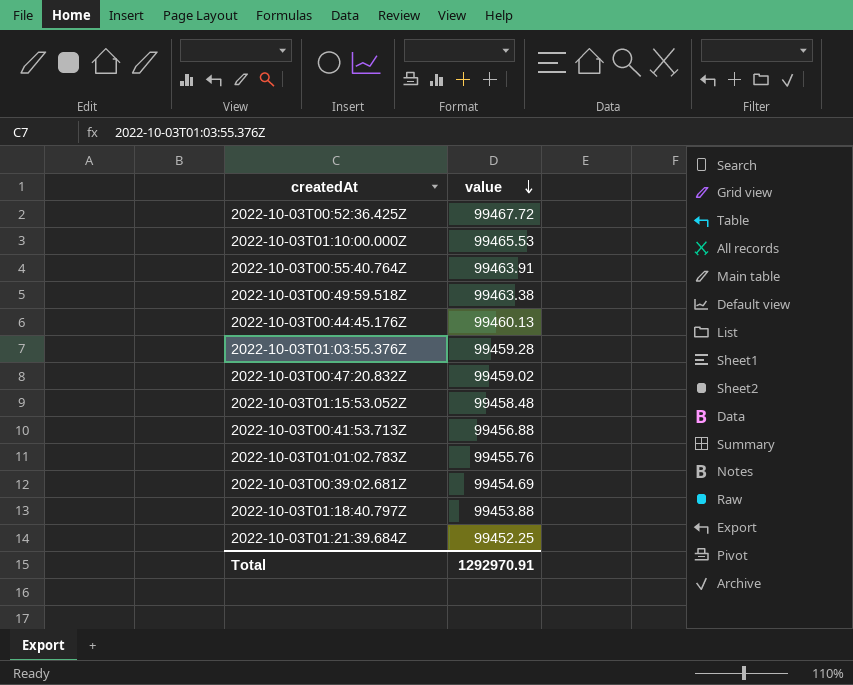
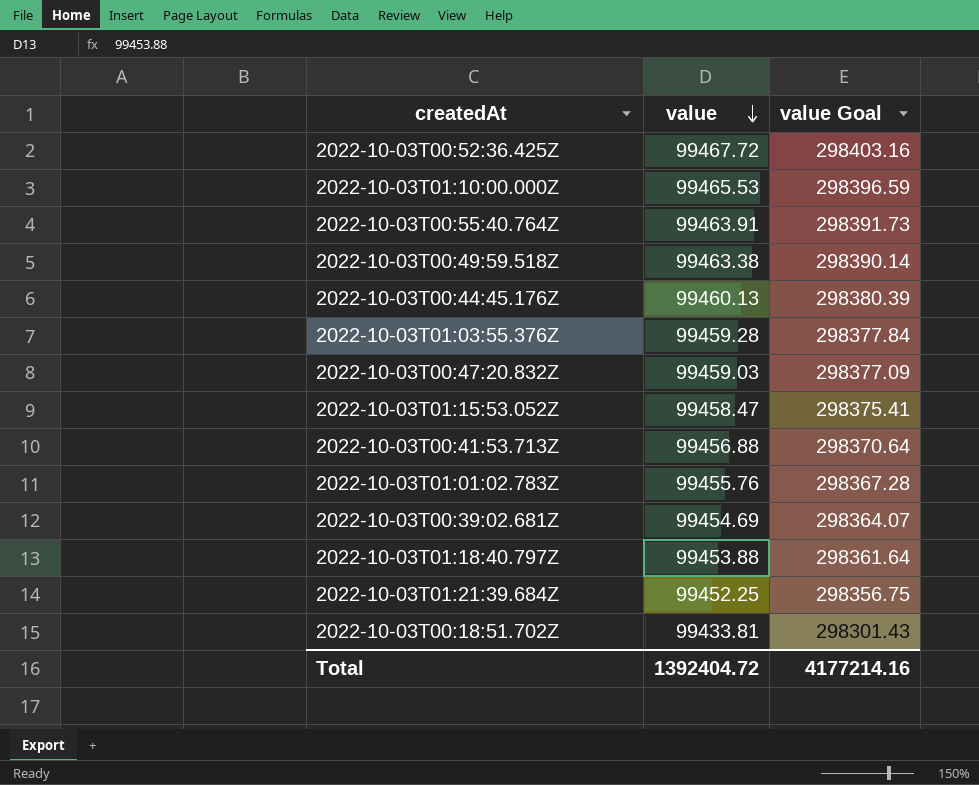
column value Goal | formula: none -> [value] * 3
2022-10-03T00:47:20.832Z | value: 99459.02 -> 99459.03
2022-10-03T01:15:53.052Z | value: 99458.48 -> 99458.47
row 2022-10-03T00:18:51.702Z: none -> 99433.81 | 298301.43
Total | value: 1292970.91 -> 1392404.72

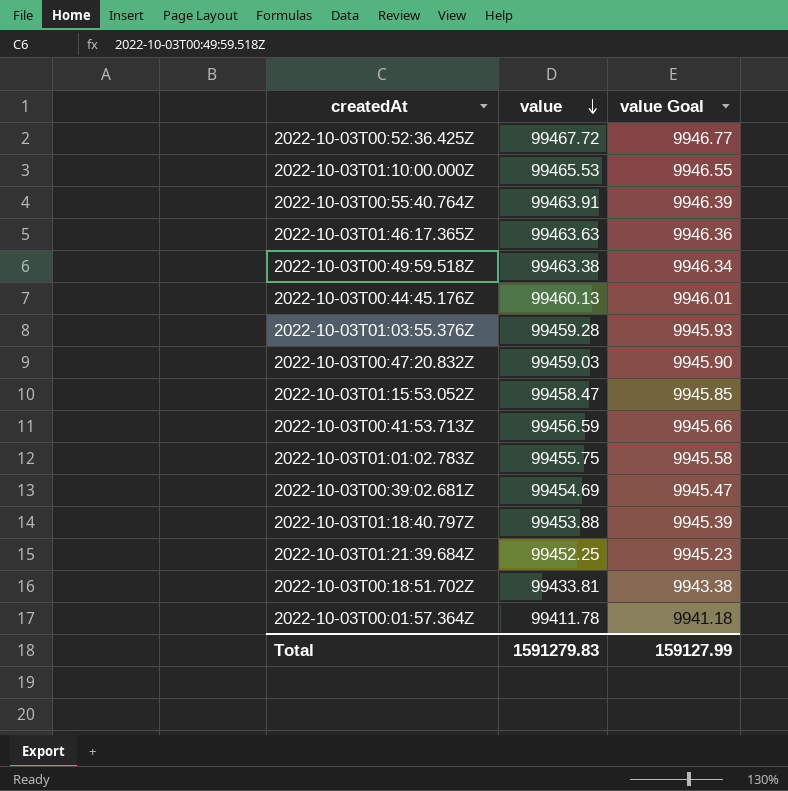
column value Goal | formula: [value] * 3 -> [value] * 0.1
row 2022-10-03T01:46:17.365Z: none -> 99463.63 | 9946.36
2022-10-03T00:41:53.713Z | value: 99456.88 -> 99456.59
2022-10-03T01:01:02.783Z | value: 99455.76 -> 99455.75
row 2022-10-03T00:01:57.364Z: none -> 99411.78 | 9941.18
Total | value: 1392404.72 -> 1591279.83
Total | value Goal: 4177214.16 -> 159127.99

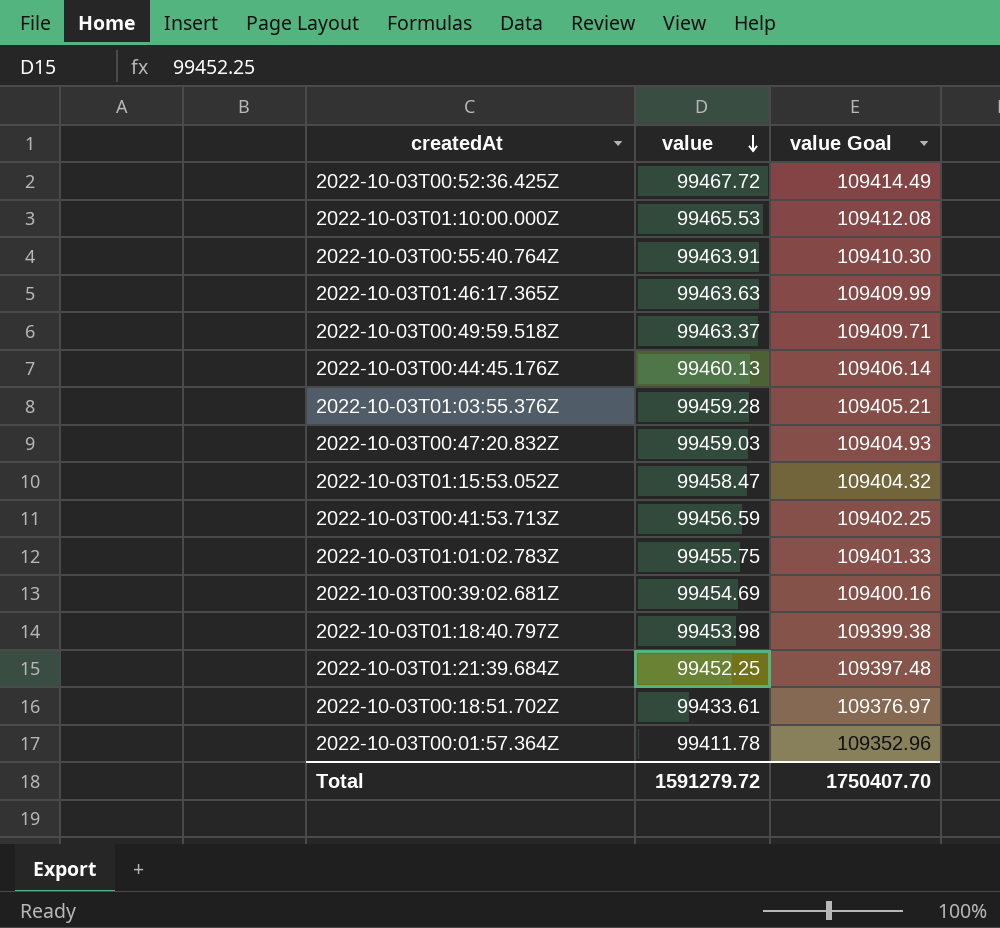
column value Goal | formula: [value] * 0.1 -> [value] * 1.1
2022-10-03T00:49:59.518Z | value: 99463.38 -> 99463.37
2022-10-03T01:18:40.797Z | value: 99453.88 -> 99453.98
2022-10-03T00:18:51.702Z | value: 99433.81 -> 99433.61
Total | value: 1591279.83 -> 1591279.72
Total | value Goal: 159127.99 -> 1750407.70

